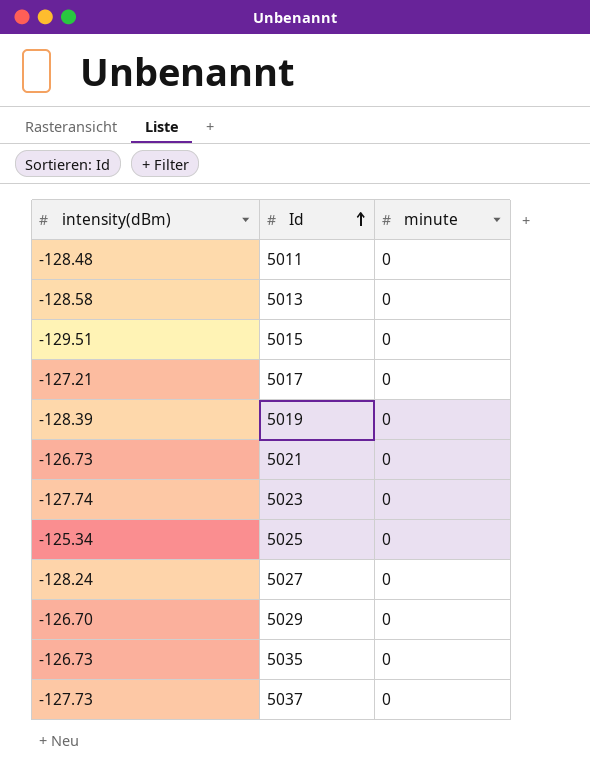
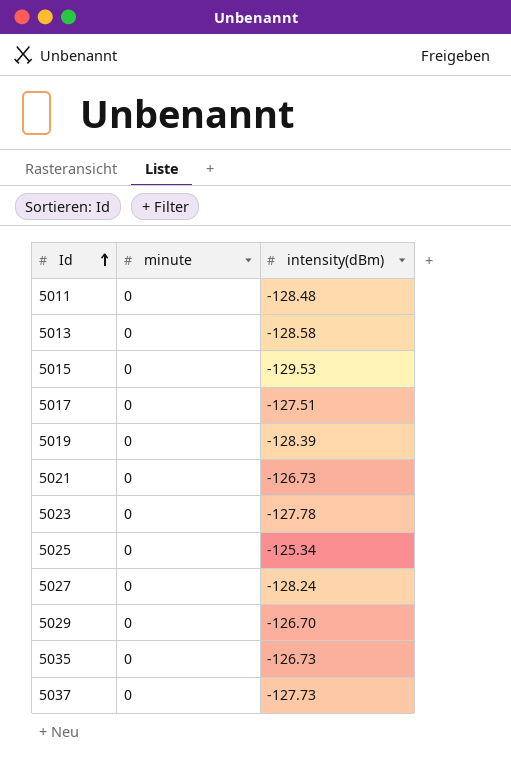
column intensity(dBm) | position: 1 -> 3
5015 | intensity(dBm): -129.51 -> -129.53
5017 | intensity(dBm): -127.21 -> -127.51
5023 | intensity(dBm): -127.74 -> -127.78

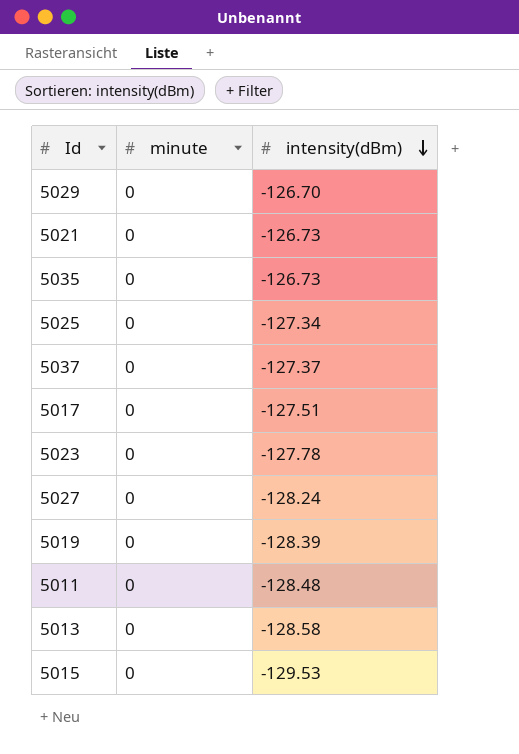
row order: Id ascending -> intensity(dBm) descending
5025 | intensity(dBm): -125.34 -> -127.34
5037 | intensity(dBm): -127.73 -> -127.37

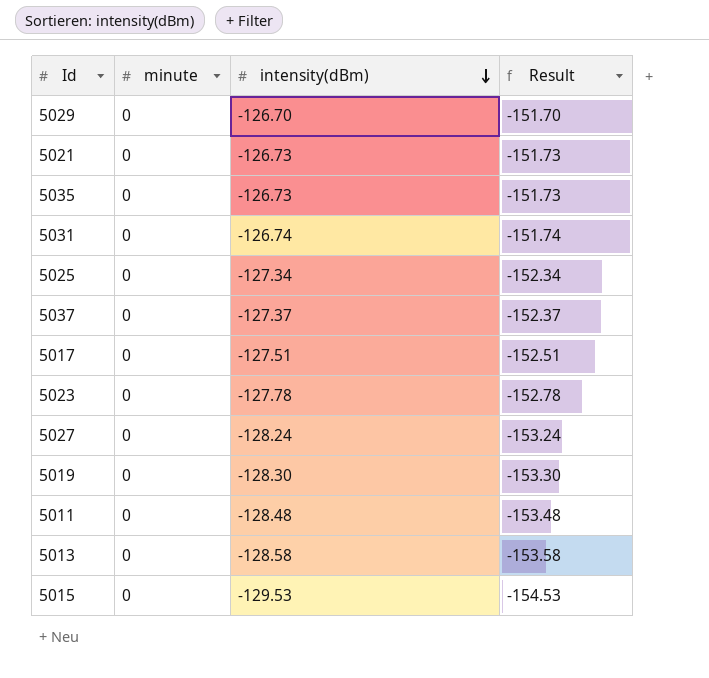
column Result | formula: none -> [intensity(dBm)] - 25
row 5031: none -> 0 | -126.74 | -151.74
5019 | intensity(dBm): -128.39 -> -128.30

